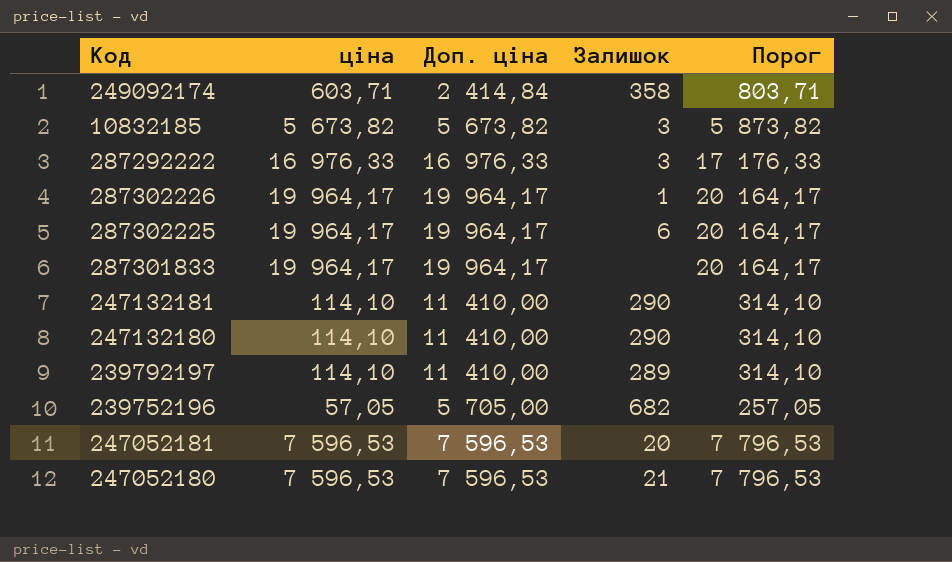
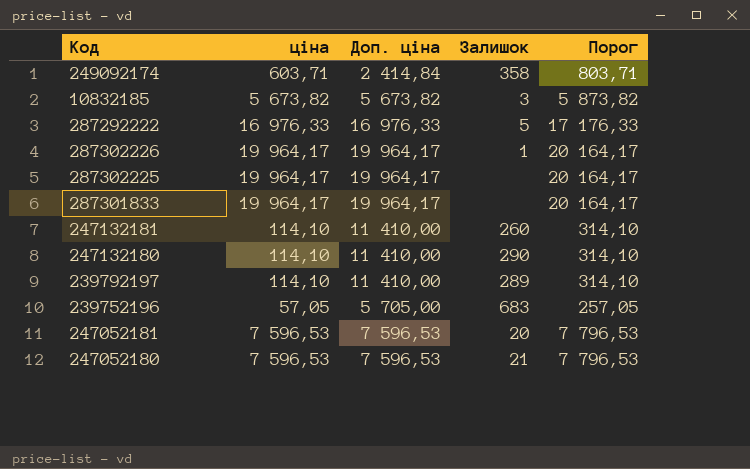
287292222 | Залишок: 3 -> 5
287302225 | Залишок: 6 -> none
247132181 | Залишок: 290 -> 260
239752196 | Залишок: 682 -> 683

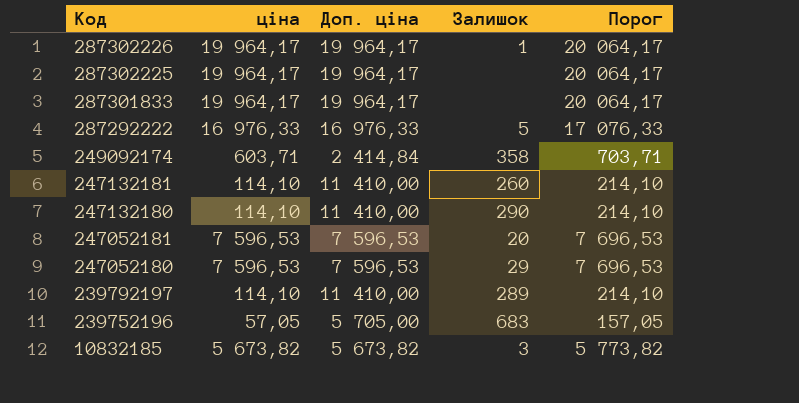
row order: none -> Код descending
column Порог | formula: [ціна] + 200 -> [ціна] + 100
247052180 | Залишок: 21 -> 29

